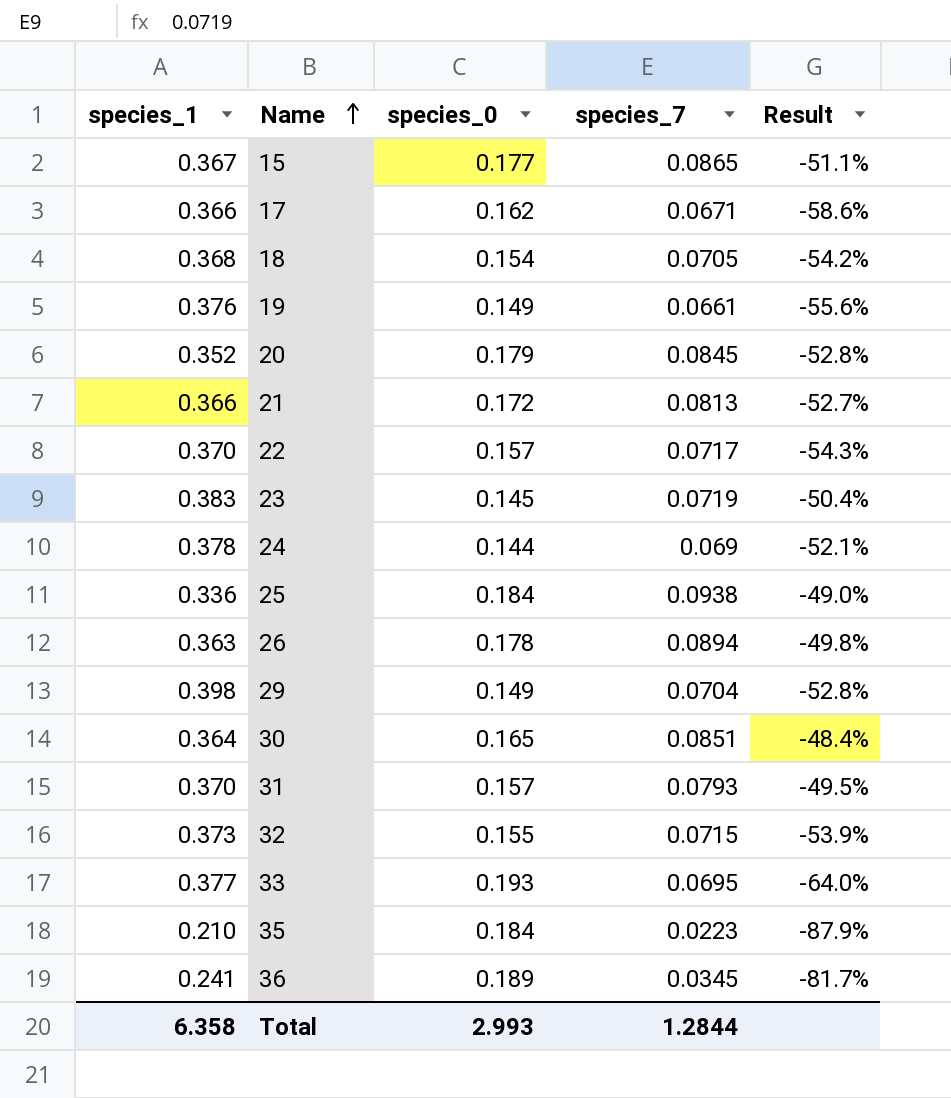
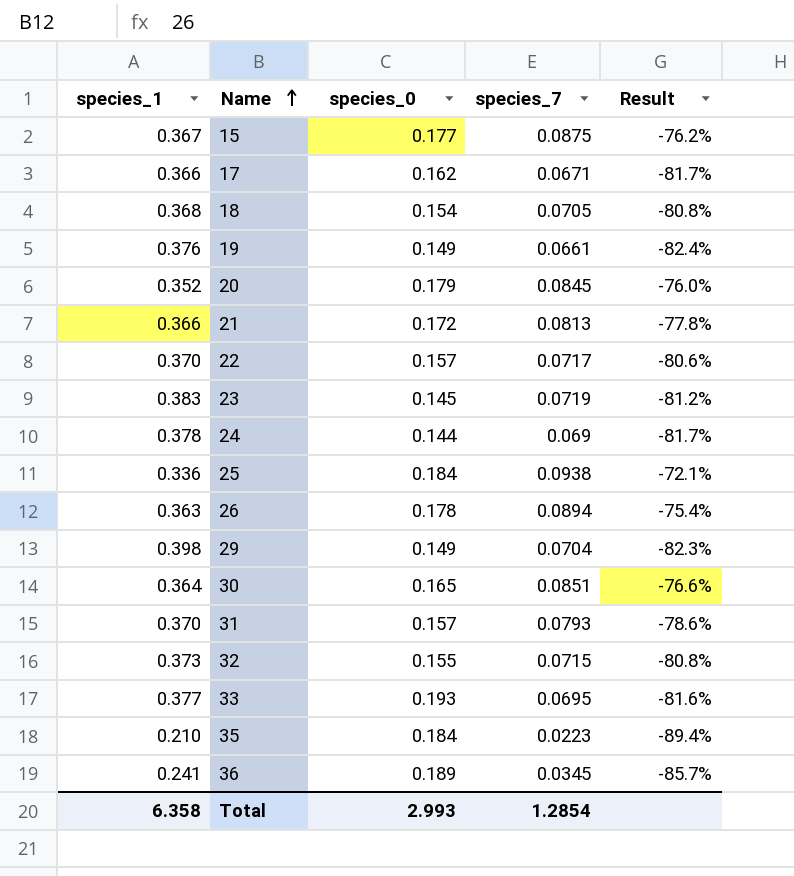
column Result | formula: ([species_7] - [species_0]) / [species_0] -> ([species_7] - [species_1]) / [species_1]
15 | species_7: 0.0865 -> 0.0875
Total | species_7: 1.2844 -> 1.2854

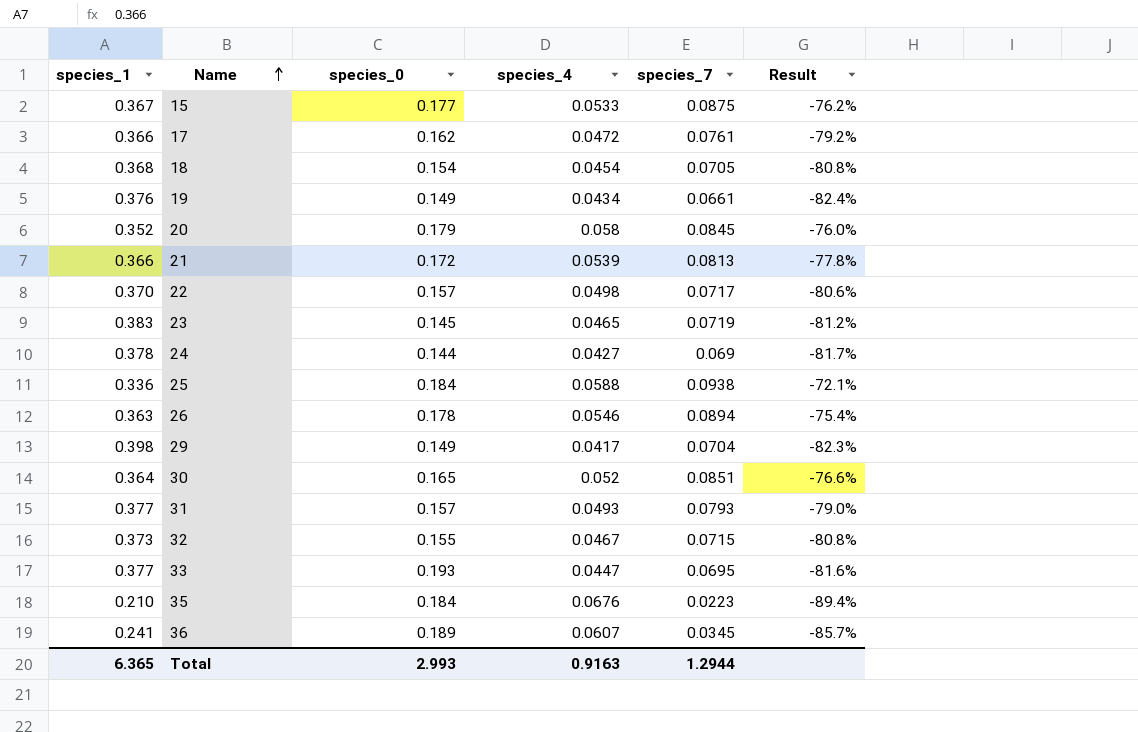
column species_4 | position: none -> 4
17 | species_7: 0.0671 -> 0.0761
17 | Result: -81.7% -> -79.2%
31 | species_1: 0.370 -> 0.377
31 | Result: -78.6% -> -79.0%
Total | species_1: 6.358 -> 6.365
Total | species_7: 1.2854 -> 1.2944

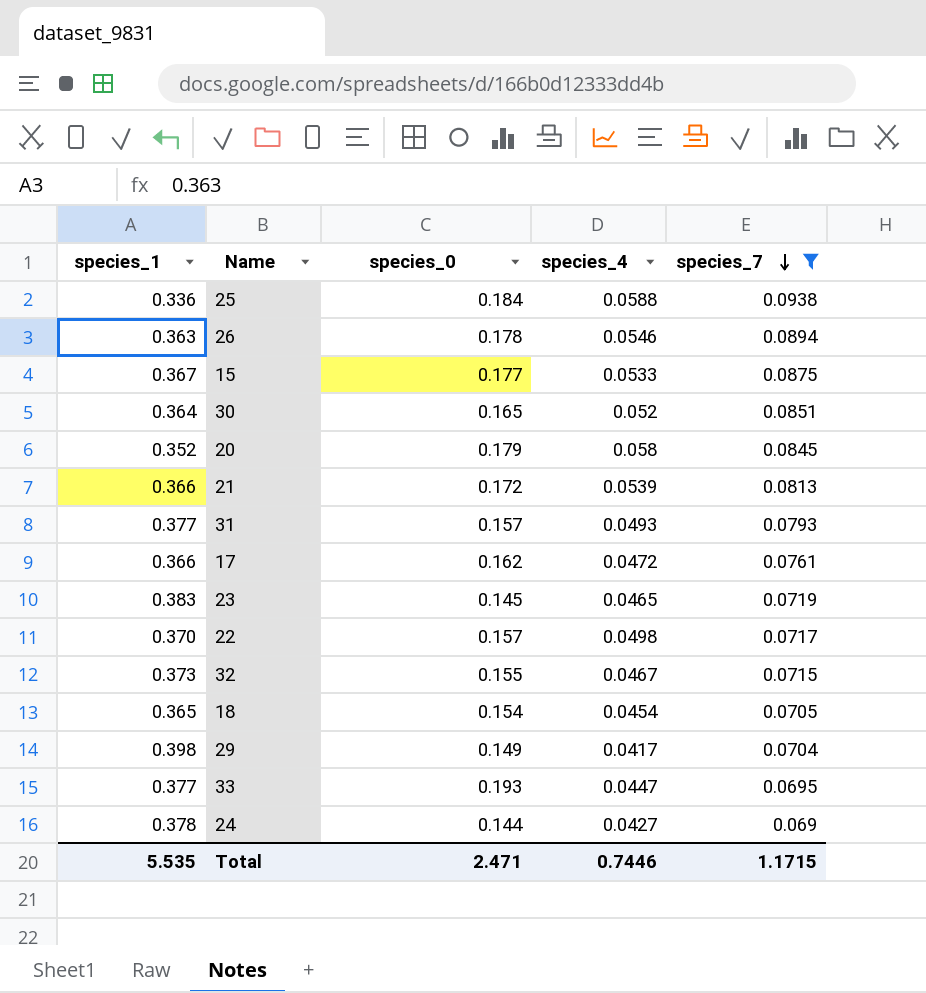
filter: none -> species_7 >= 0.069
row order: Name ascending -> species_7 descending
column Result | formula: ([species_7] - [species_1]) / [species_1] -> none
18 | species_1: 0.368 -> 0.365
Total | species_1: 6.365 -> 5.535
Total | species_0: 2.993 -> 2.471
Total | species_4: 0.9163 -> 0.7446
Total | species_7: 1.2944 -> 1.1715

